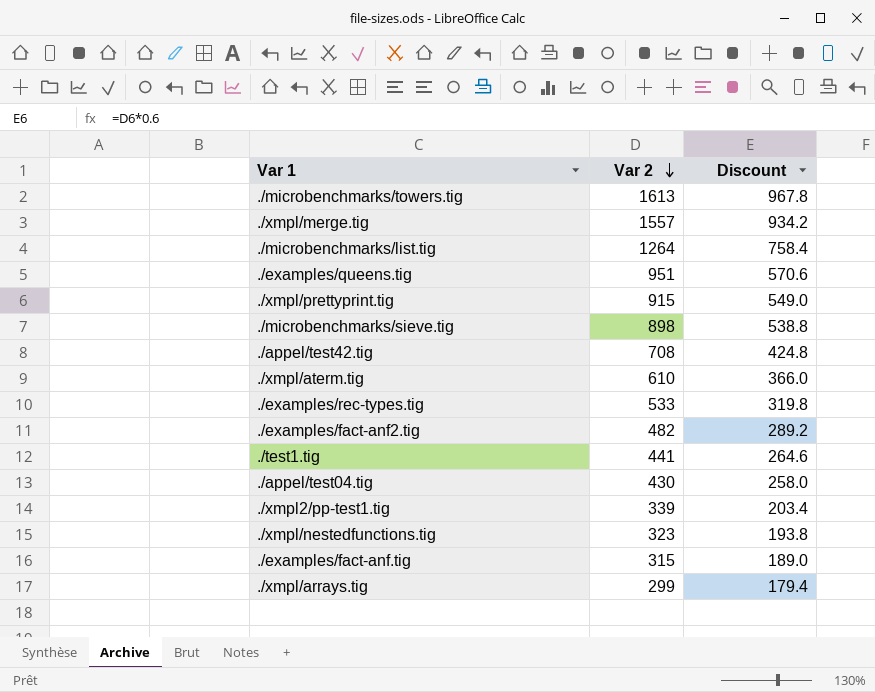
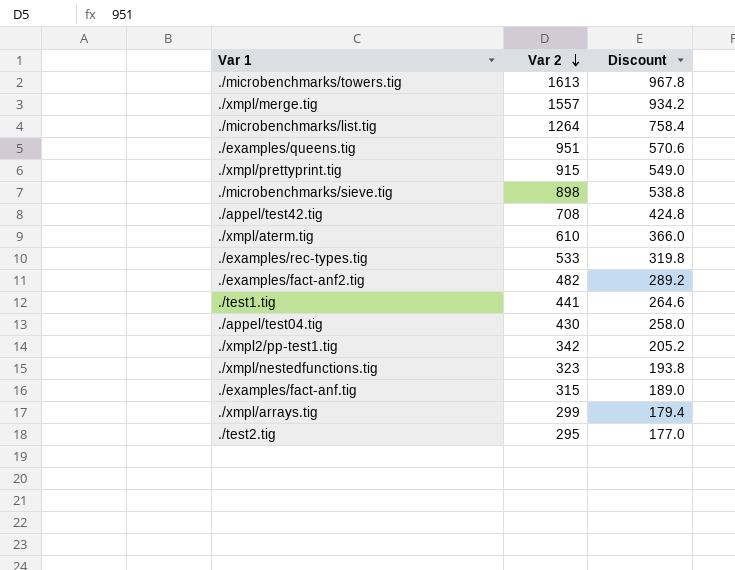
./xmpl2/pp-test1.tig | Var 2: 339 -> 342
./xmpl2/pp-test1.tig | Discount: 203.4 -> 205.2
row ./test2.tig: none -> 295 | 177.0

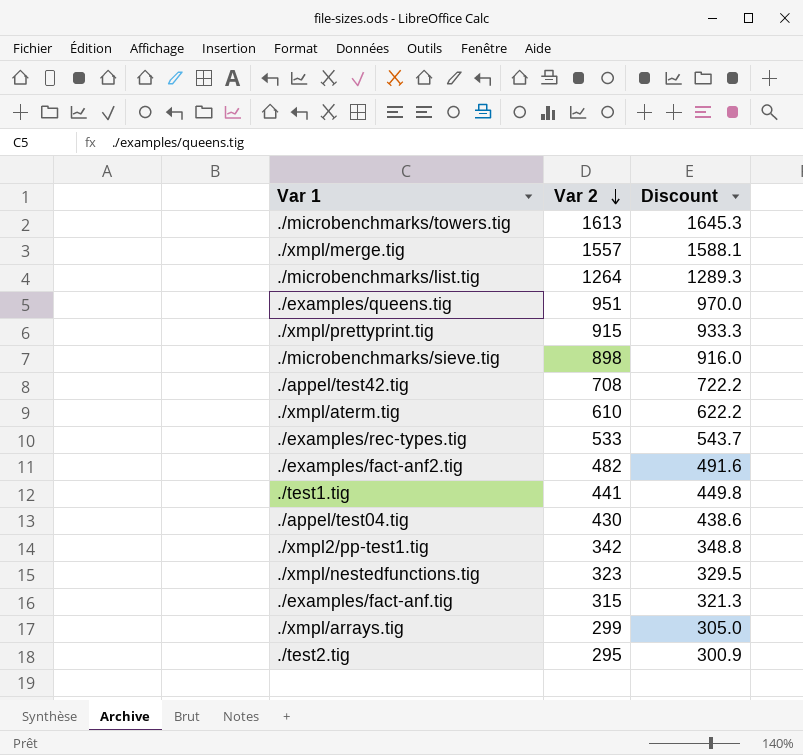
column Discount | formula: [Var 2] * 0.6 -> [Var 2] * 1.02

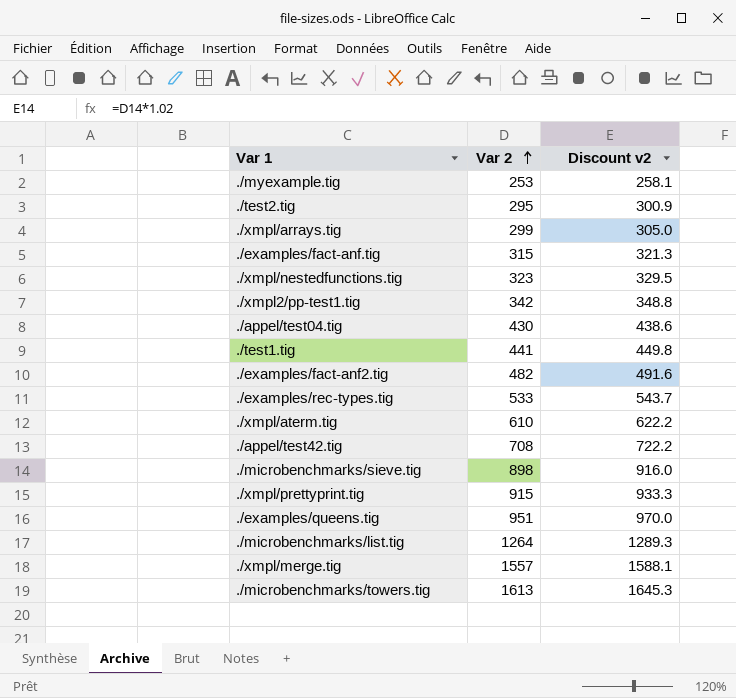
row order: Var 2 descending -> Var 2 ascending
column name: Discount -> Discount v2
row ./myexample.tig: none -> 253 | 258.1

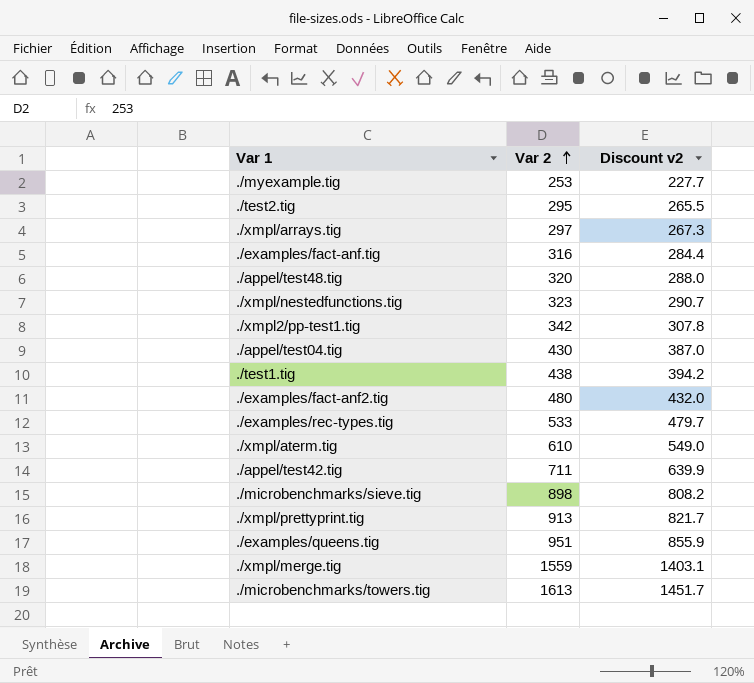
column Discount v2 | formula: [Var 2] * 1.02 -> [Var 2] * 0.9
row ./microbenchmarks/list.tig: 1264 | 1289.3 -> none
./xmpl/arrays.tig | Var 2: 299 -> 297
./examples/fact-anf.tig | Var 2: 315 -> 316
row ./appel/test48.tig: none -> 320 | 288.0
./test1.tig | Var 2: 441 -> 438
./examples/fact-anf2.tig | Var 2: 482 -> 480
./appel/test42.tig | Var 2: 708 -> 711
./xmpl/prettyprint.tig | Var 2: 915 -> 913
./xmpl/merge.tig | Var 2: 1557 -> 1559

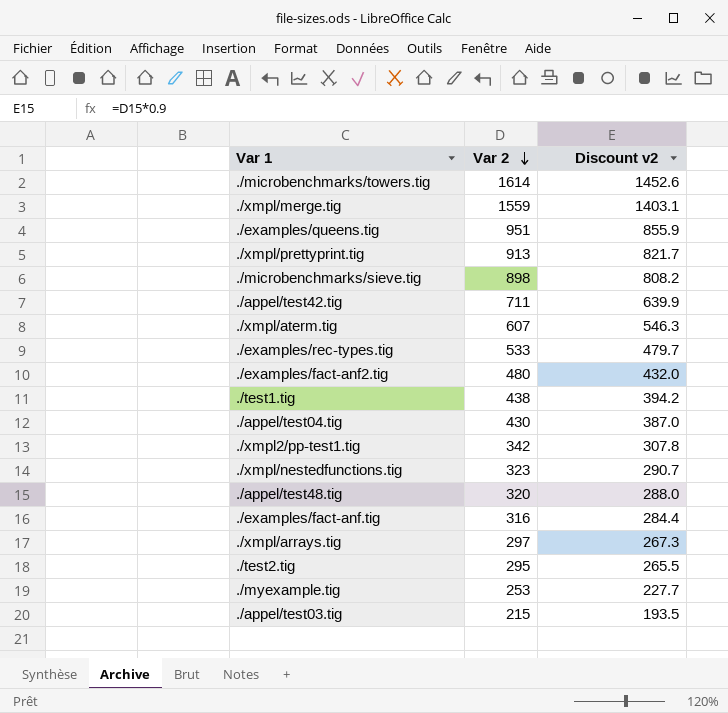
row order: Var 2 ascending -> Var 2 descending
./microbenchmarks/towers.tig | Var 2: 1613 -> 1614
./microbenchmarks/towers.tig | Discount v2: 1451.7 -> 1452.6
./xmpl/aterm.tig | Var 2: 610 -> 607
./xmpl/aterm.tig | Discount v2: 549.0 -> 546.3
row ./appel/test03.tig: none -> 215 | 193.5

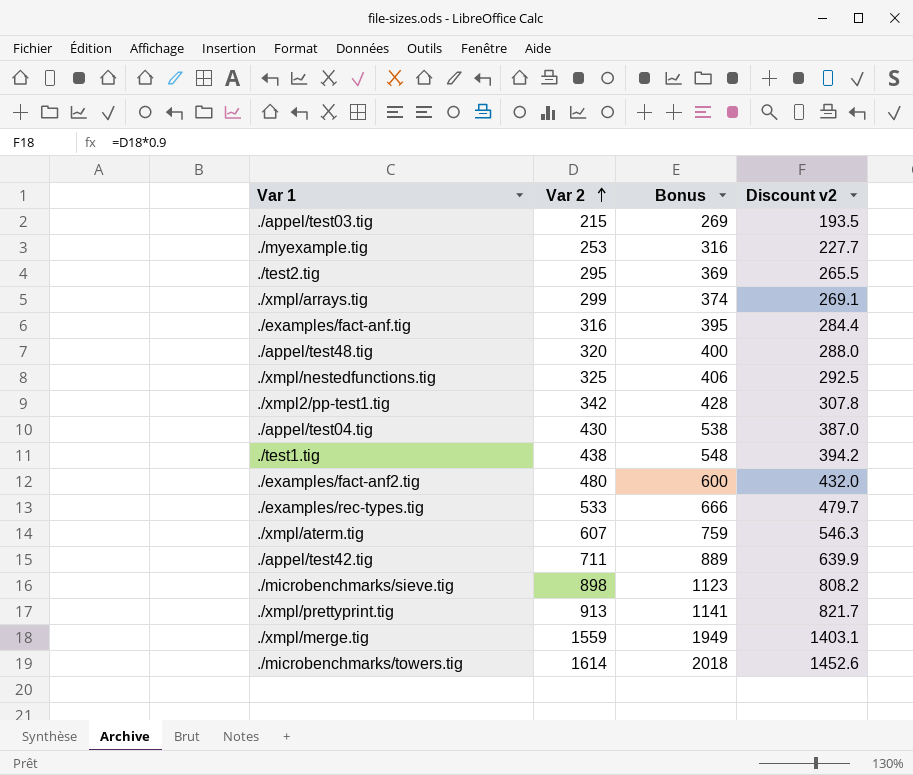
row order: Var 2 descending -> Var 2 ascending
column Bonus | formula: none -> [Var 2] * 1.25
row ./examples/queens.tig: 951 | 855.9 -> none
./xmpl/arrays.tig | Var 2: 297 -> 299
./xmpl/arrays.tig | Discount v2: 267.3 -> 269.1
./xmpl/nestedfunctions.tig | Var 2: 323 -> 325
./xmpl/nestedfunctions.tig | Discount v2: 290.7 -> 292.5

